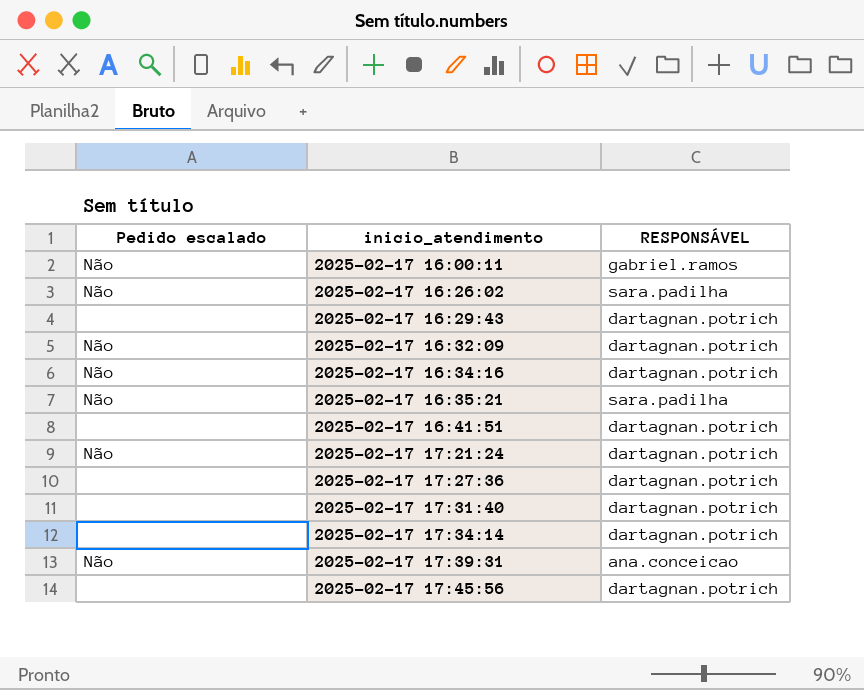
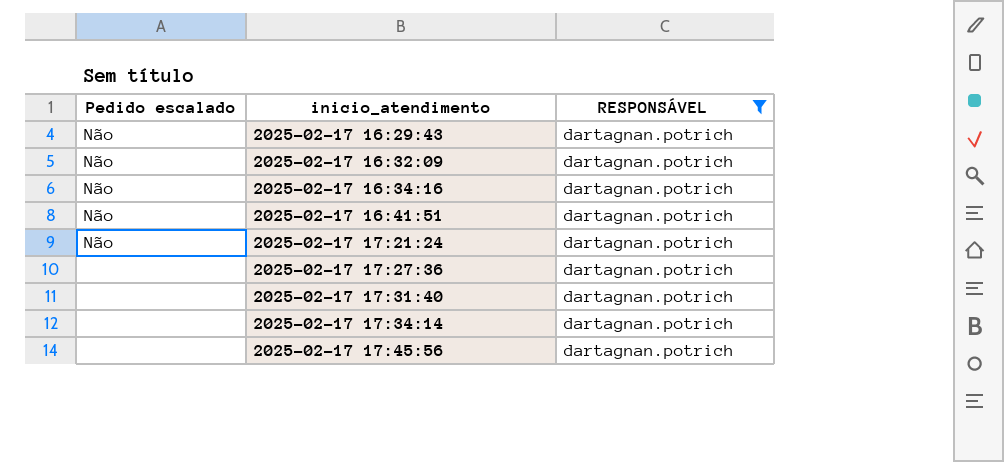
filter: none -> RESPONSÁVEL = dartagnan.potrich
2025-02-17 16:29:43 | Pedido escalado: none -> Não
2025-02-17 16:41:51 | Pedido escalado: none -> Não

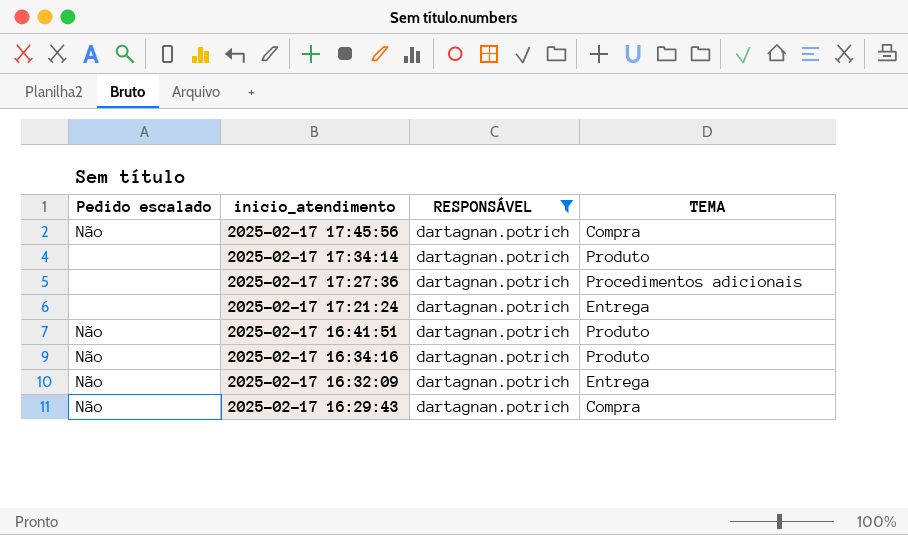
row order: inicio_atendimento ascending -> inicio_atendimento descending
column TEMA | position: none -> 4
row 2025-02-17 17:31:40: none | dartagnan.potrich -> none
2025-02-17 17:45:56 | Pedido escalado: none -> Não
2025-02-17 17:21:24 | Pedido escalado: Não -> none

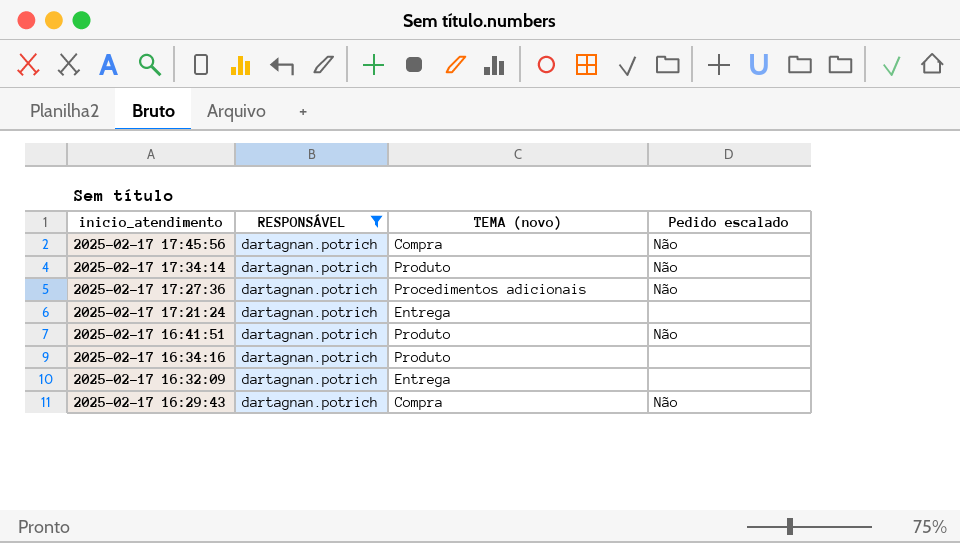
column name: TEMA -> TEMA (novo)
column Pedido escalado | position: 1 -> 4
2025-02-17 17:34:14 | Pedido escalado: none -> Não
2025-02-17 17:27:36 | Pedido escalado: none -> Não
2025-02-17 16:34:16 | Pedido escalado: Não -> none
2025-02-17 16:32:09 | Pedido escalado: Não -> none

